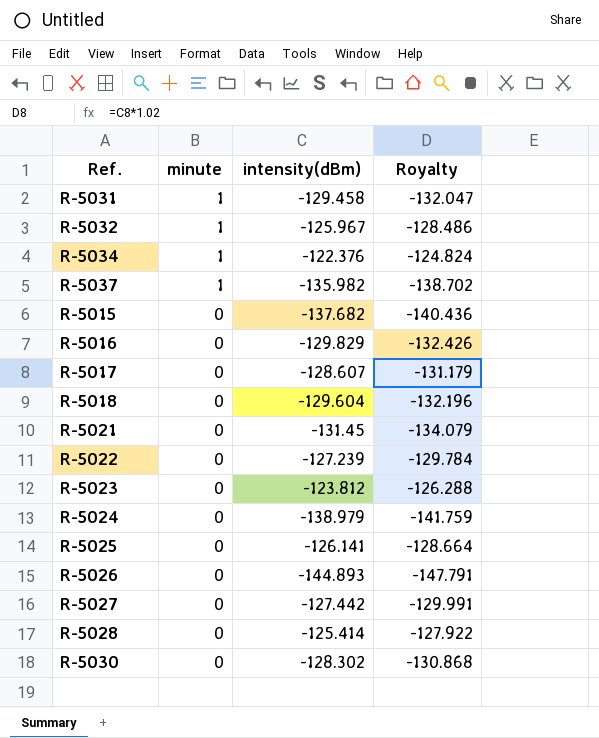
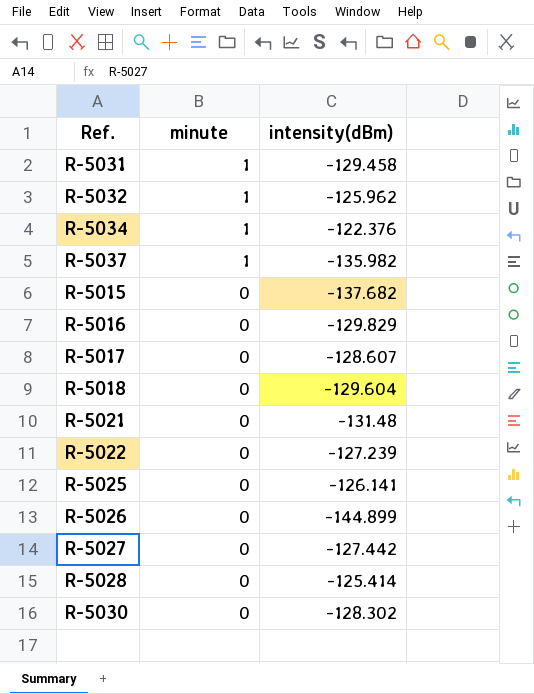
column Royalty | formula: [intensity(dBm)] * 1.02 -> none
row R-5023: 0 | -123.812 | -126.288 -> none
row R-5024: 0 | -138.979 | -141.759 -> none
R-5032 | intensity(dBm): -125.967 -> -125.962
R-5021 | intensity(dBm): -131.45 -> -131.48
R-5026 | intensity(dBm): -144.893 -> -144.899

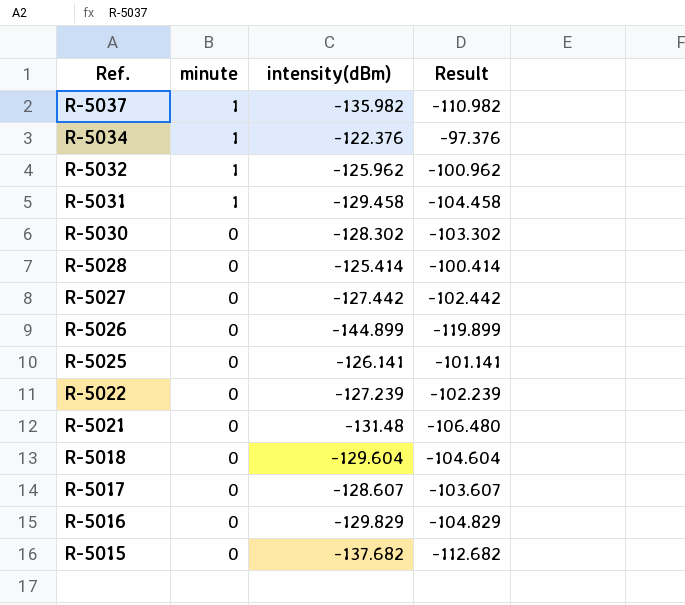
row order: minute descending -> Ref. descending
column Result | formula: none -> [intensity(dBm)] + 25

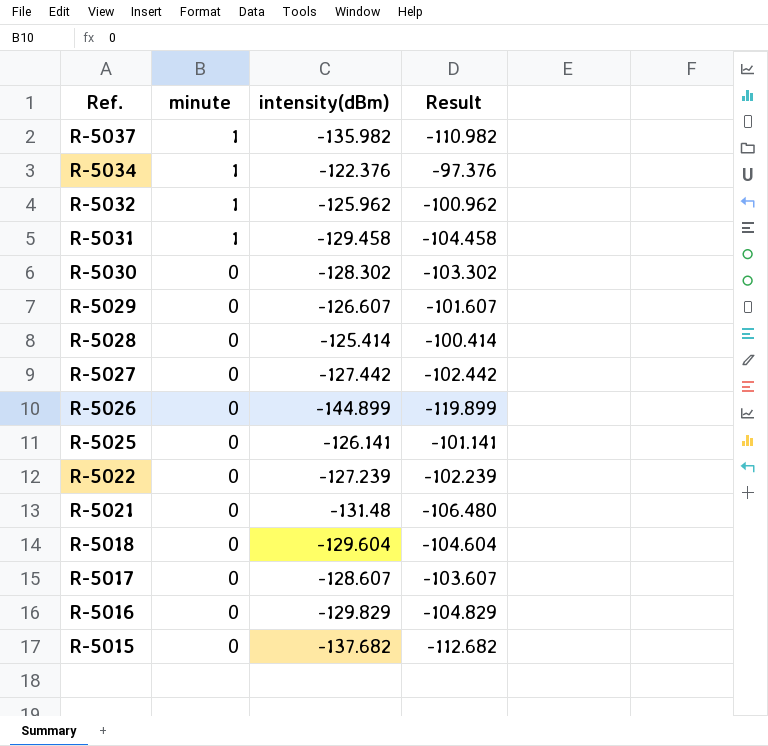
row R-5029: none -> 0 | -126.607 | -101.607

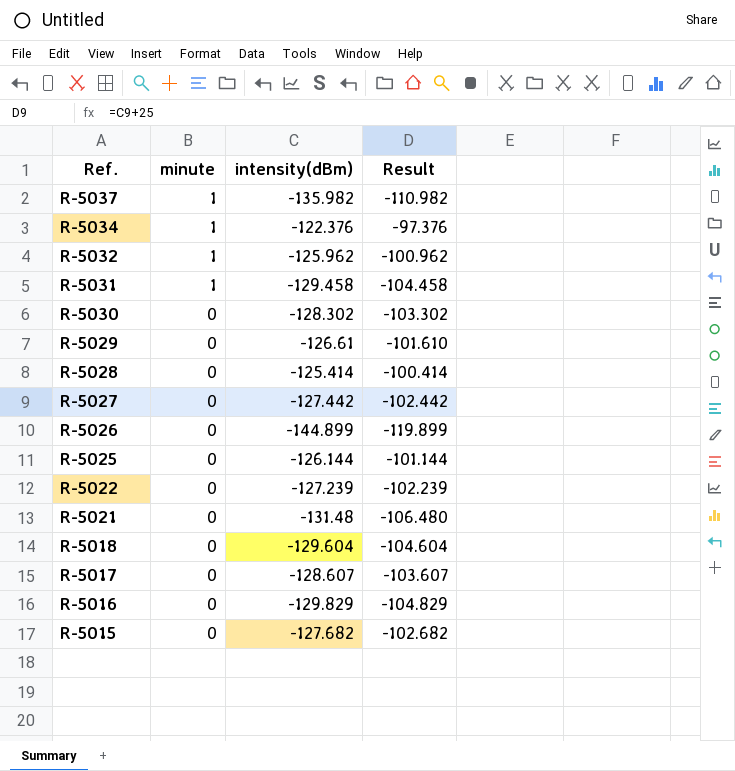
R-5029 | intensity(dBm): -126.607 -> -126.61
R-5029 | Result: -101.607 -> -101.610
R-5025 | intensity(dBm): -126.141 -> -126.144
R-5025 | Result: -101.141 -> -101.144
R-5015 | intensity(dBm): -137.682 -> -127.682
R-5015 | Result: -112.682 -> -102.682

